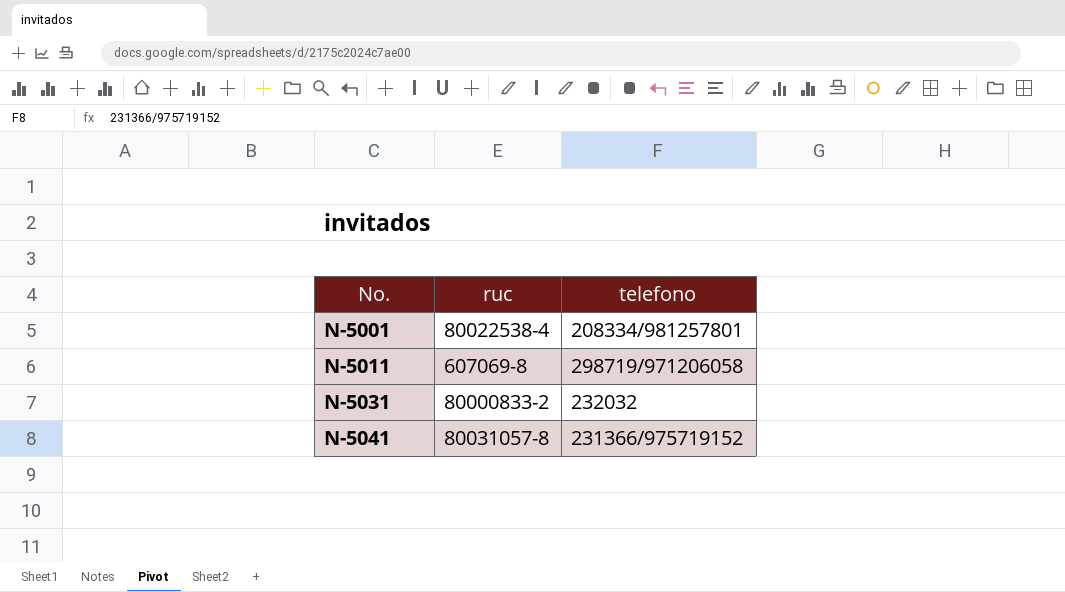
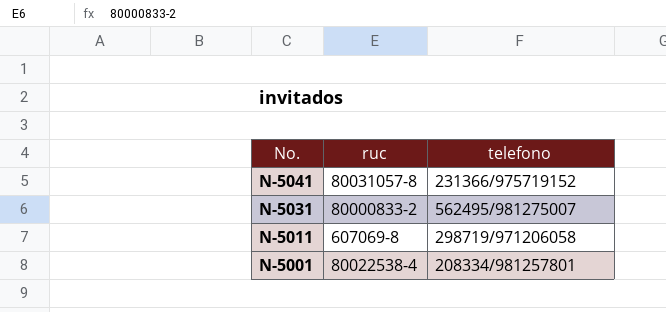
row order: No. ascending -> No. descending
N-5031 | telefono: 232032 -> 562495/981275007

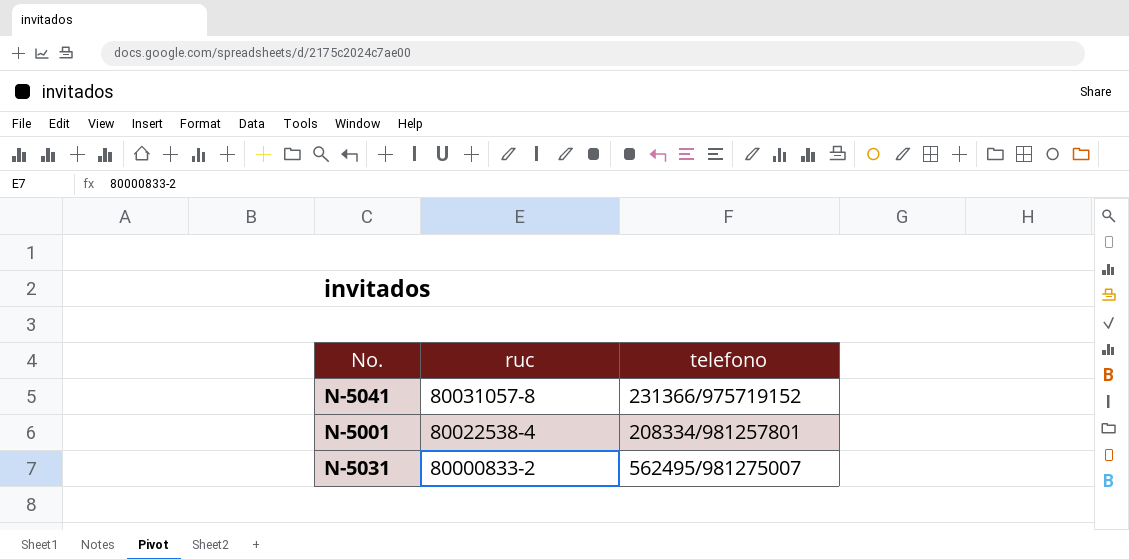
row order: No. descending -> ruc descending
row N-5011: 607069-8 | 298719/971206058 -> none

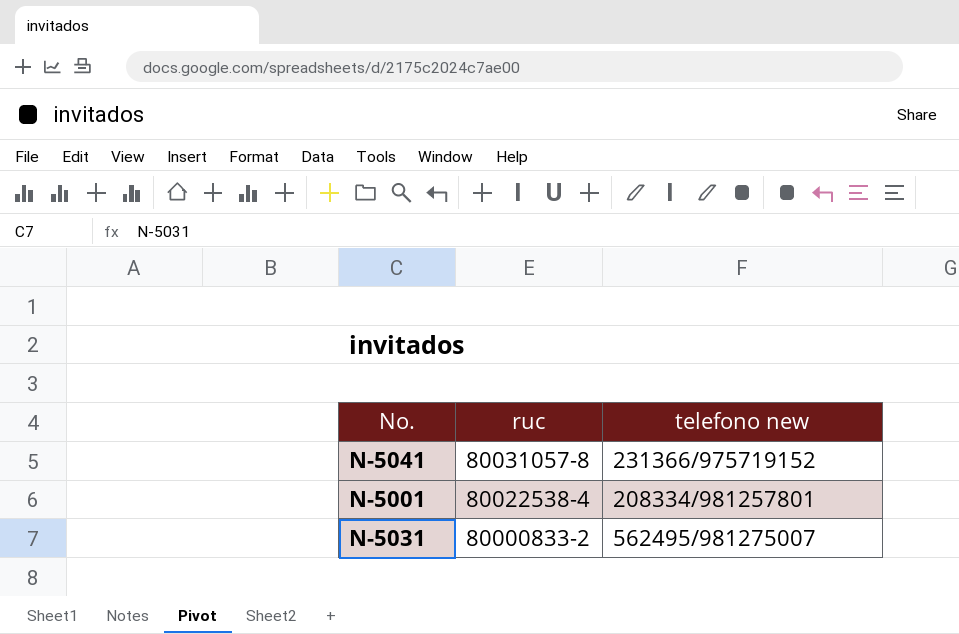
column name: telefono -> telefono new

